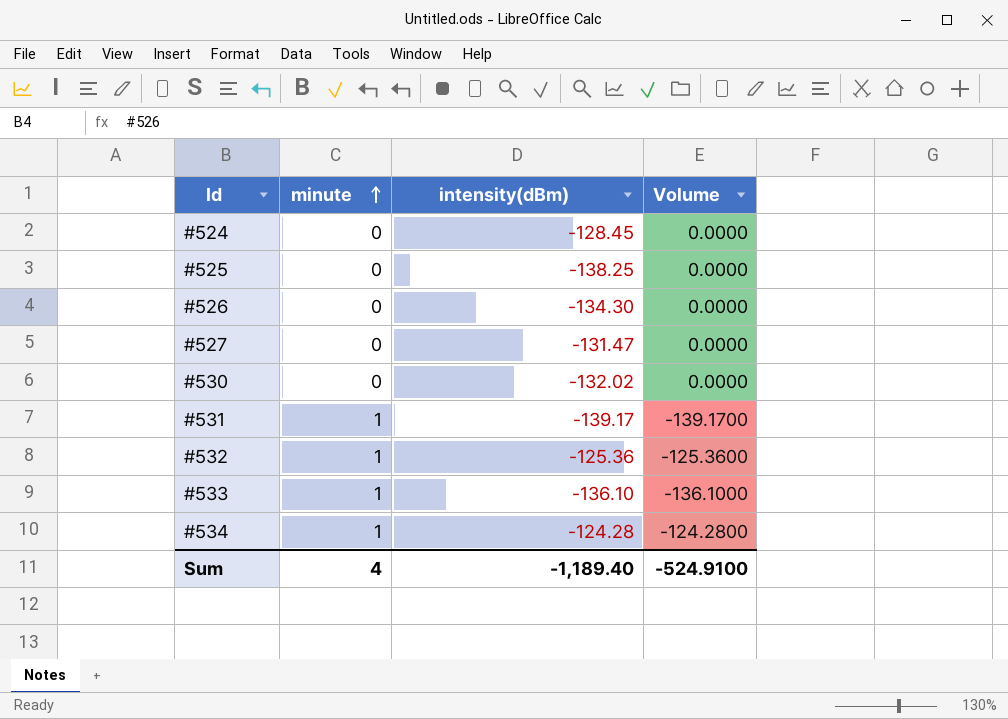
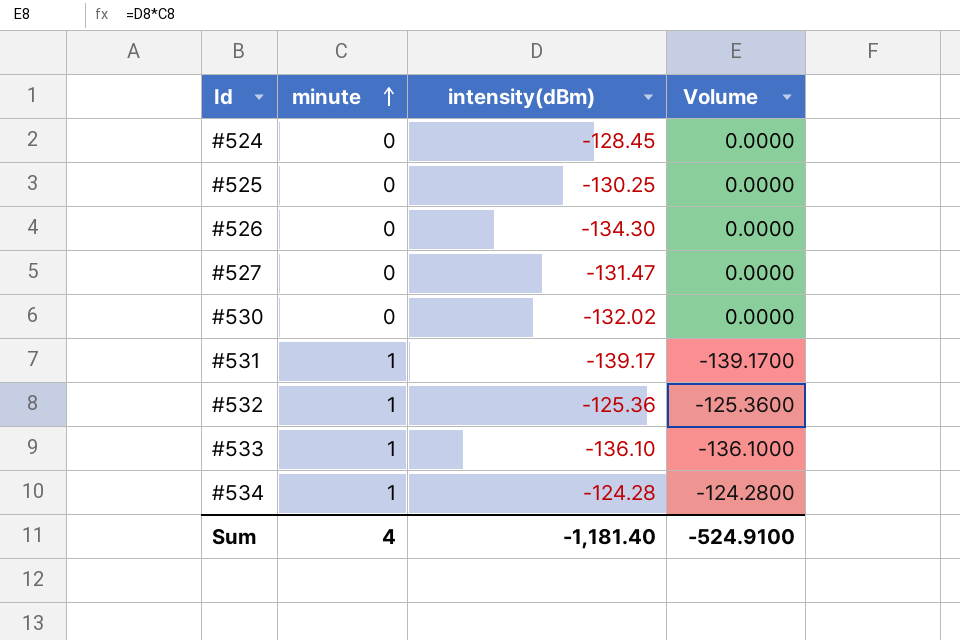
#525 | intensity(dBm): -138.25 -> -130.25
Sum | intensity(dBm): -1,189.40 -> -1,181.40

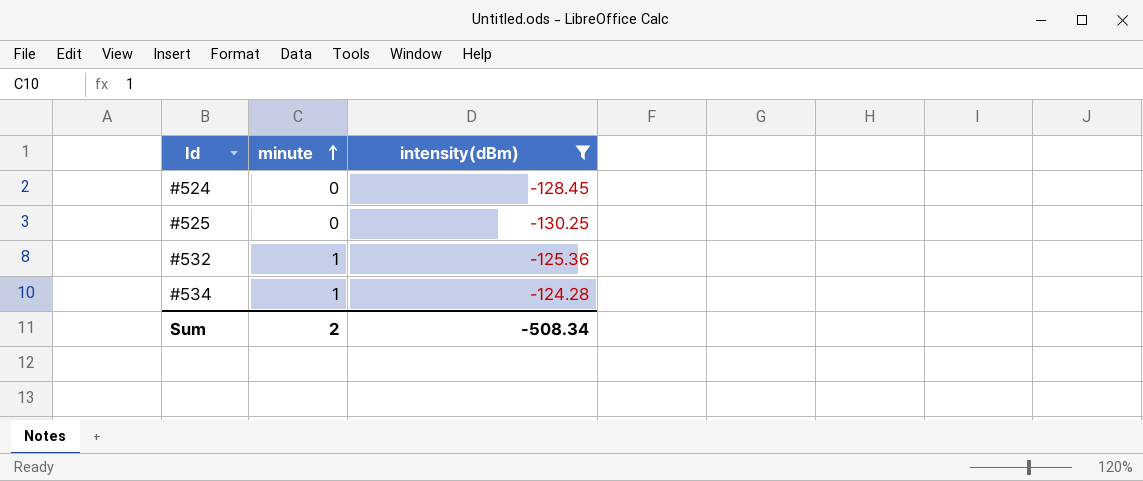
filter: none -> intensity(dBm) >= -130.25
column Volume | formula: [minute] * [intensity(dBm)] -> none
Sum | minute: 4 -> 2
Sum | intensity(dBm): -1,181.40 -> -508.34

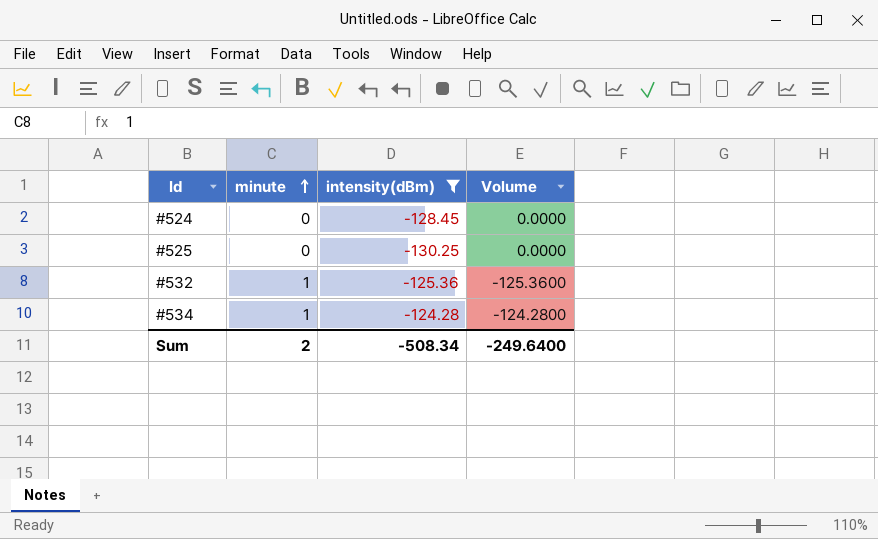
column Volume | formula: none -> [minute] * [intensity(dBm)]

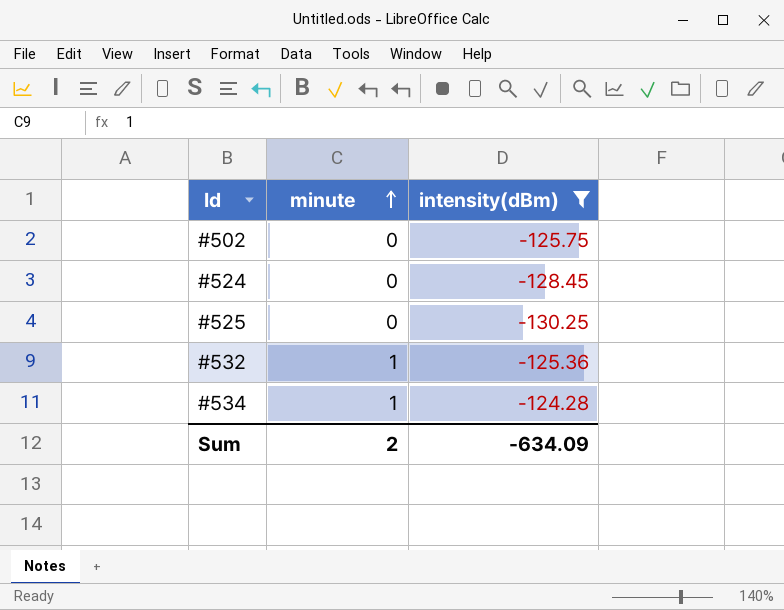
column Volume | formula: [minute] * [intensity(dBm)] -> none
row #502: none -> 0 | -125.75
Sum | intensity(dBm): -508.34 -> -634.09

